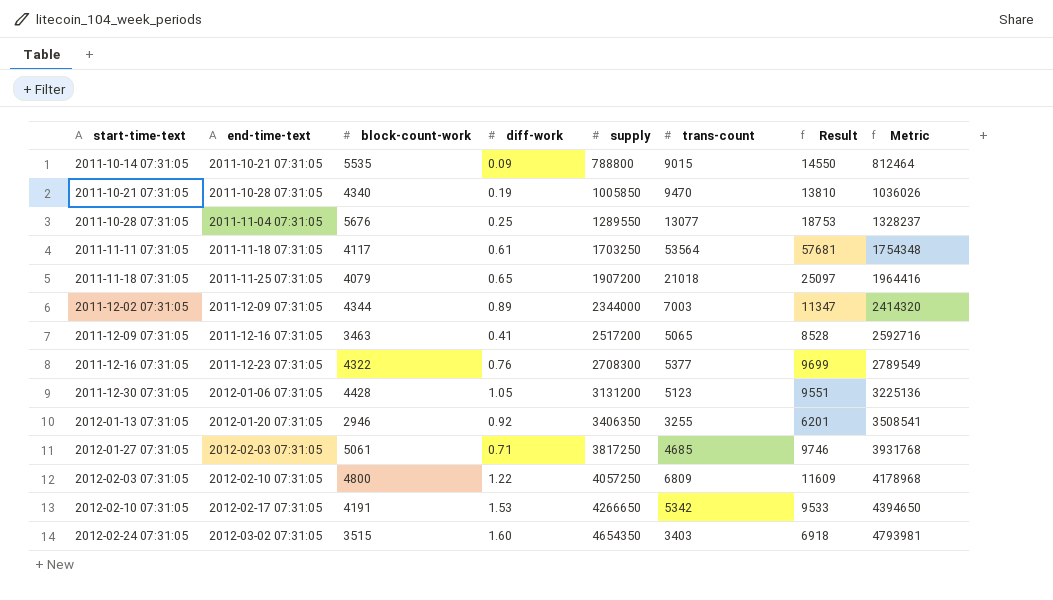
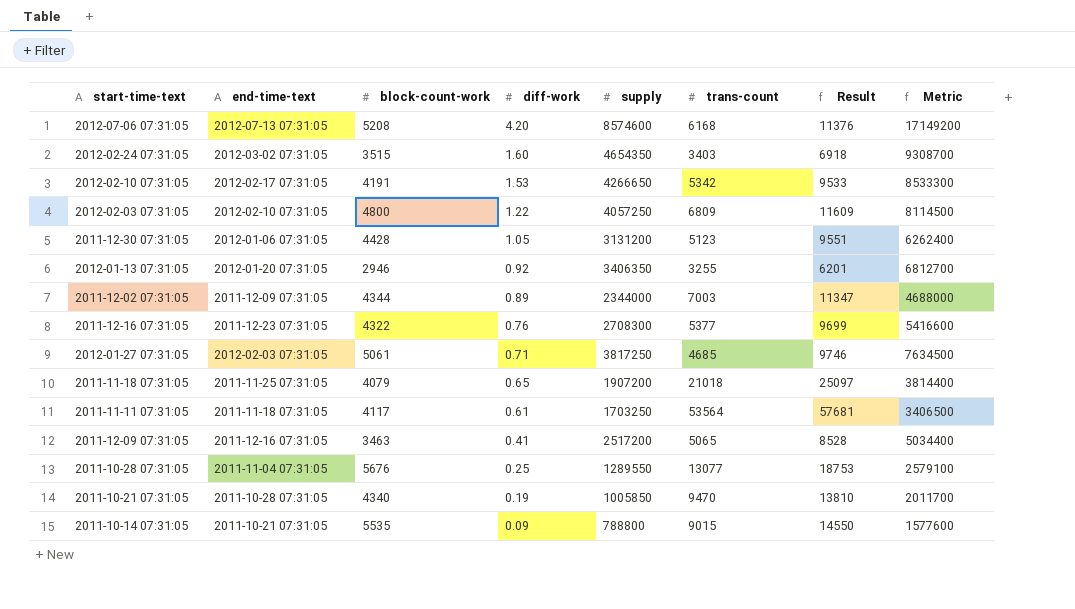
row order: start-time-text ascending -> diff-work descending
column Metric | formula: [supply] * 1.03 -> [supply] * 2
row 2012-07-06 07:31:05: none -> 2012-07-13 07:31:05 | 5208 | 4.20 | 8574600 | 6168 | 11376 | 17149200

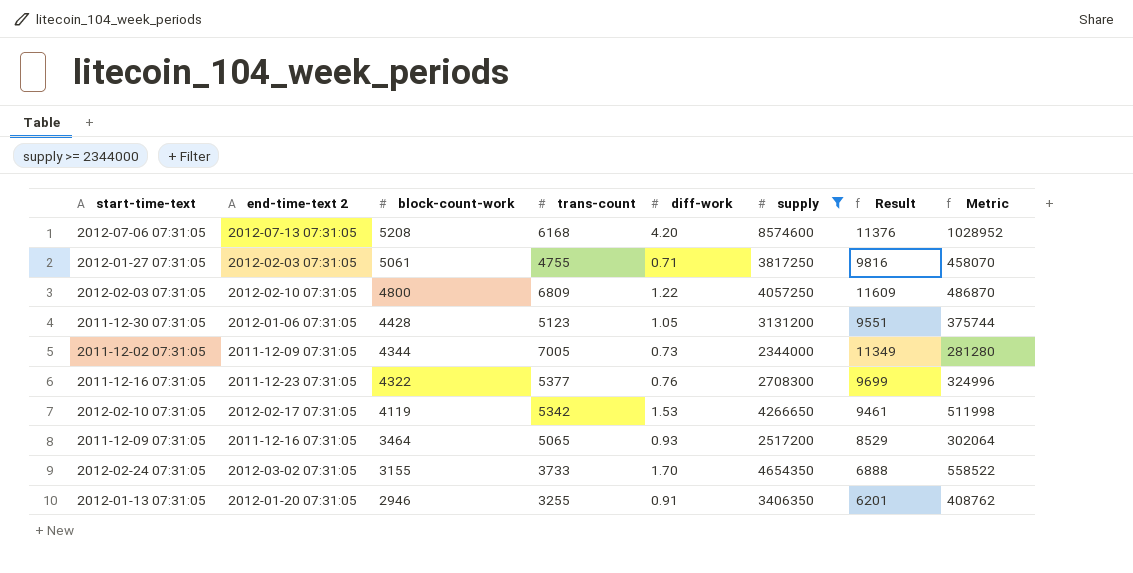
filter: none -> supply >= 2344000
row order: diff-work descending -> block-count-work descending
column name: end-time-text -> end-time-text 2
column trans-count | position: 6 -> 4
column Metric | formula: [supply] * 2 -> [supply] * 0.12
2012-01-27 07:31:05 | trans-count: 4685 -> 4755
2012-01-27 07:31:05 | Result: 9746 -> 9816
2011-12-02 07:31:05 | trans-count: 7003 -> 7005
2011-12-02 07:31:05 | diff-work: 0.89 -> 0.73
2011-12-02 07:31:05 | Result: 11347 -> 11349
2012-02-10 07:31:05 | block-count-work: 4191 -> 4119
2012-02-10 07:31:05 | Result: 9533 -> 9461
2011-12-09 07:31:05 | block-count-work: 3463 -> 3464
2011-12-09 07:31:05 | diff-work: 0.41 -> 0.93
2011-12-09 07:31:05 | Result: 8528 -> 8529
2012-02-24 07:31:05 | block-count-work: 3515 -> 3155
2012-02-24 07:31:05 | trans-count: 3403 -> 3733
2012-02-24 07:31:05 | diff-work: 1.60 -> 1.70
2012-02-24 07:31:05 | Result: 6918 -> 6888
2012-01-13 07:31:05 | diff-work: 0.92 -> 0.91

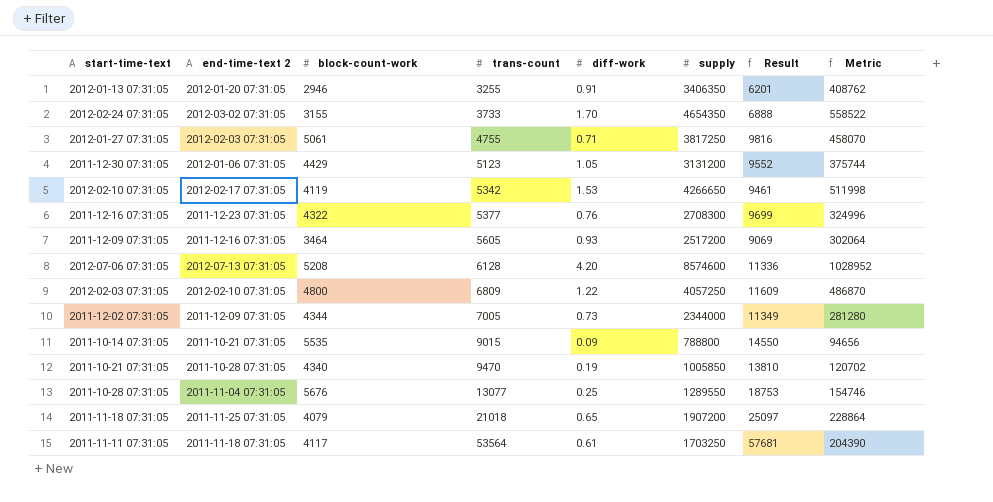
filter: supply >= 2344000 -> none
row order: block-count-work descending -> trans-count ascending
2011-12-30 07:31:05 | block-count-work: 4428 -> 4429
2011-12-30 07:31:05 | Result: 9551 -> 9552
2011-12-09 07:31:05 | trans-count: 5065 -> 5605
2011-12-09 07:31:05 | Result: 8529 -> 9069
2012-07-06 07:31:05 | trans-count: 6168 -> 6128
2012-07-06 07:31:05 | Result: 11376 -> 11336

